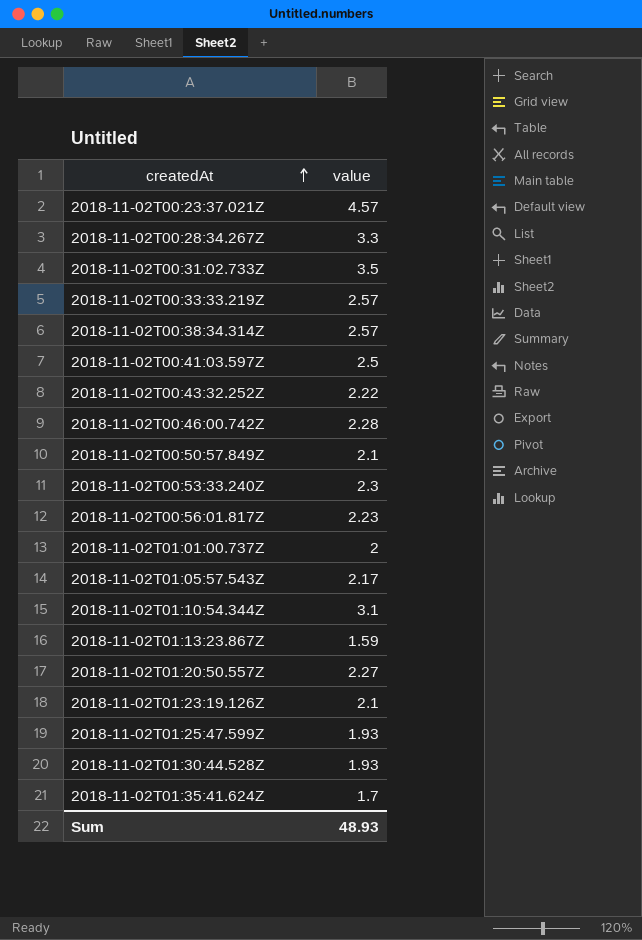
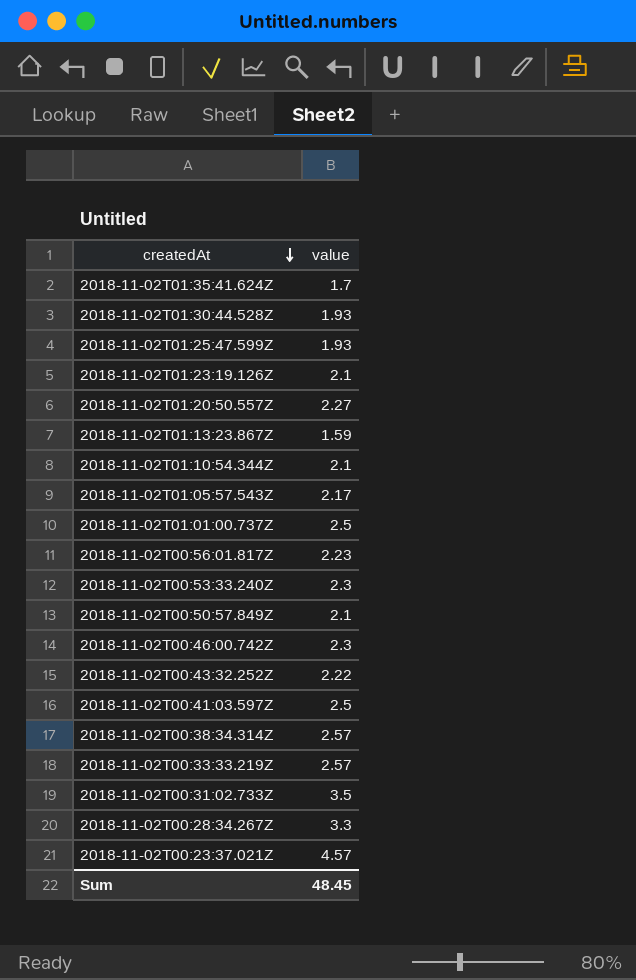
row order: createdAt ascending -> createdAt descending
2018-11-02T01:10:54.344Z | value: 3.1 -> 2.1
2018-11-02T01:01:00.737Z | value: 2 -> 2.5
2018-11-02T00:46:00.742Z | value: 2.28 -> 2.3
Sum | value: 48.93 -> 48.45

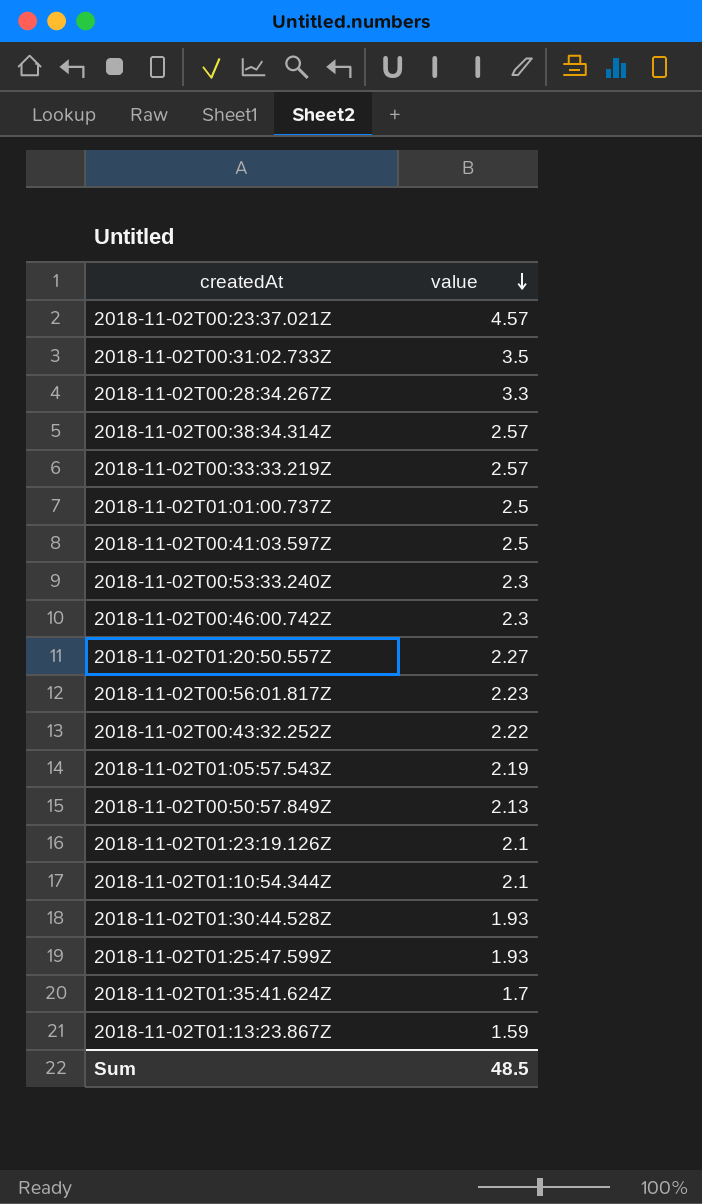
row order: createdAt descending -> value descending
2018-11-02T01:05:57.543Z | value: 2.17 -> 2.19
2018-11-02T00:50:57.849Z | value: 2.1 -> 2.13
Sum | value: 48.45 -> 48.5

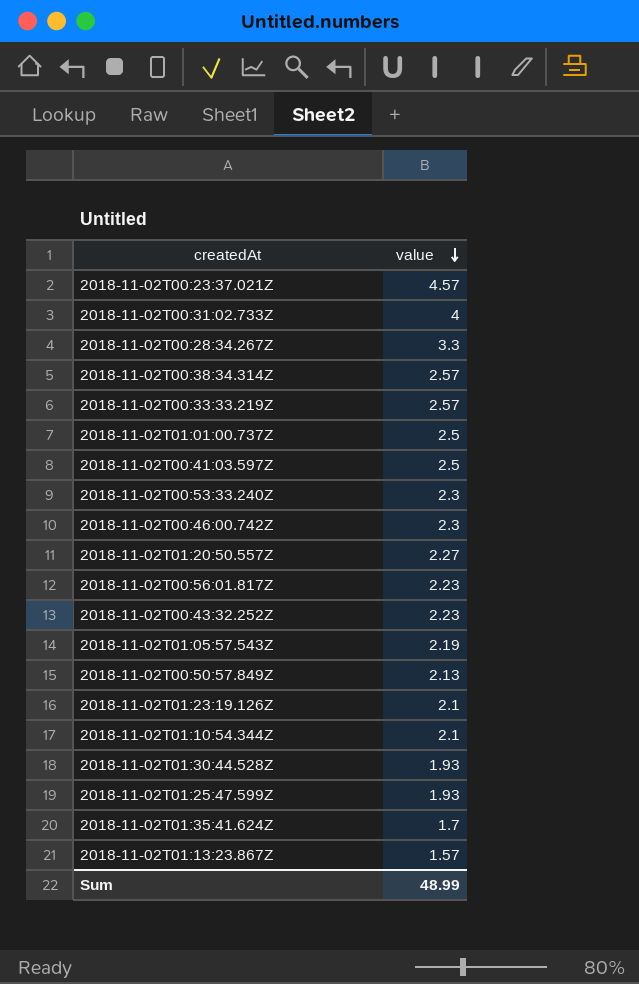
2018-11-02T00:31:02.733Z | value: 3.5 -> 4
2018-11-02T00:43:32.252Z | value: 2.22 -> 2.23
2018-11-02T01:13:23.867Z | value: 1.59 -> 1.57
Sum | value: 48.5 -> 48.99

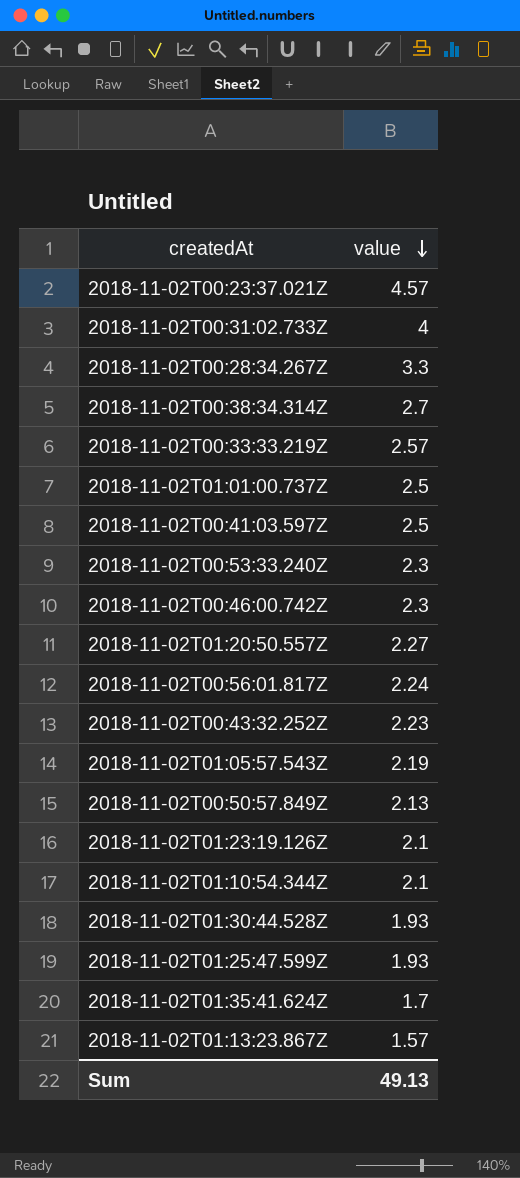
2018-11-02T00:38:34.314Z | value: 2.57 -> 2.7
2018-11-02T00:56:01.817Z | value: 2.23 -> 2.24
Sum | value: 48.99 -> 49.13

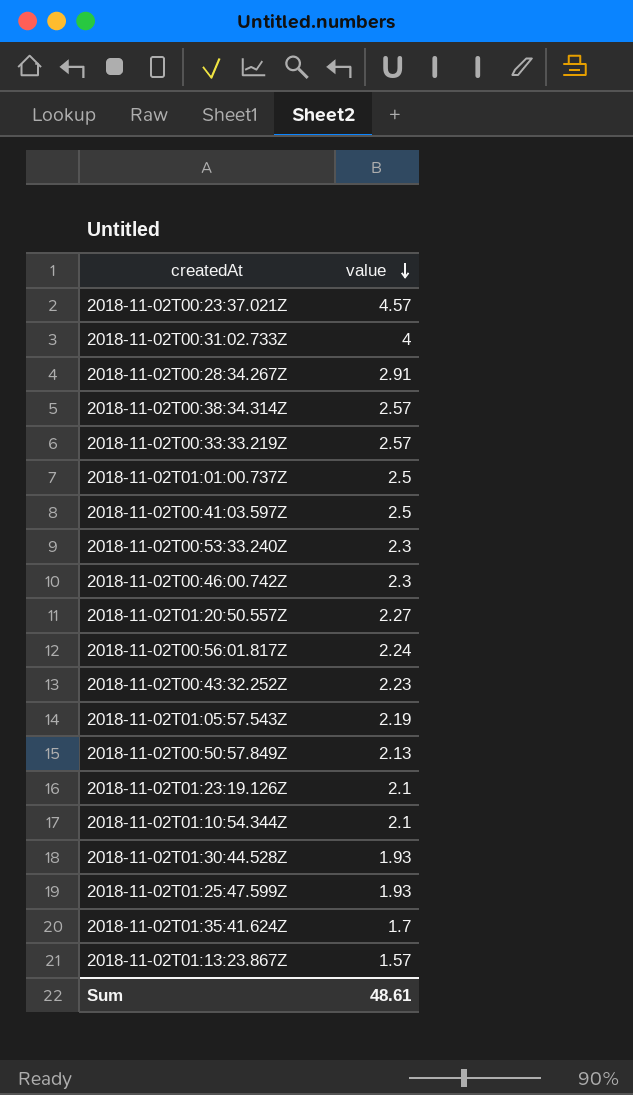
2018-11-02T00:28:34.267Z | value: 3.3 -> 2.91
2018-11-02T00:38:34.314Z | value: 2.7 -> 2.57
Sum | value: 49.13 -> 48.61

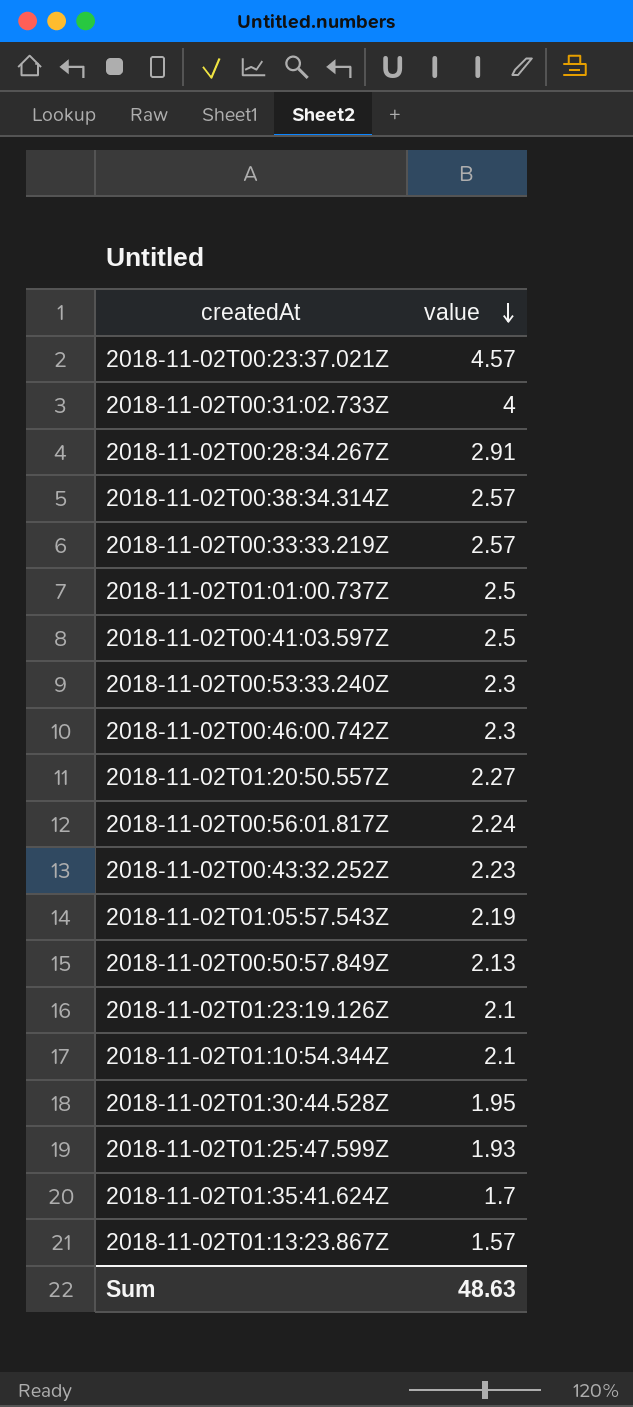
2018-11-02T01:30:44.528Z | value: 1.93 -> 1.95
Sum | value: 48.61 -> 48.63

